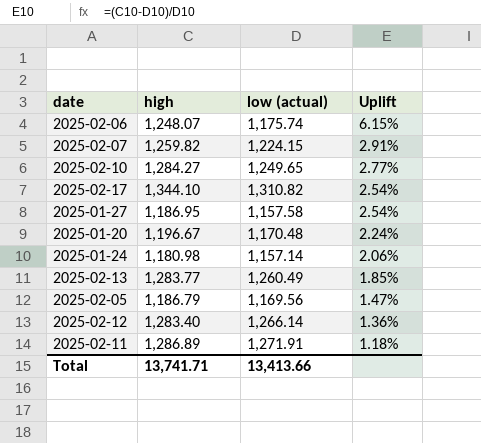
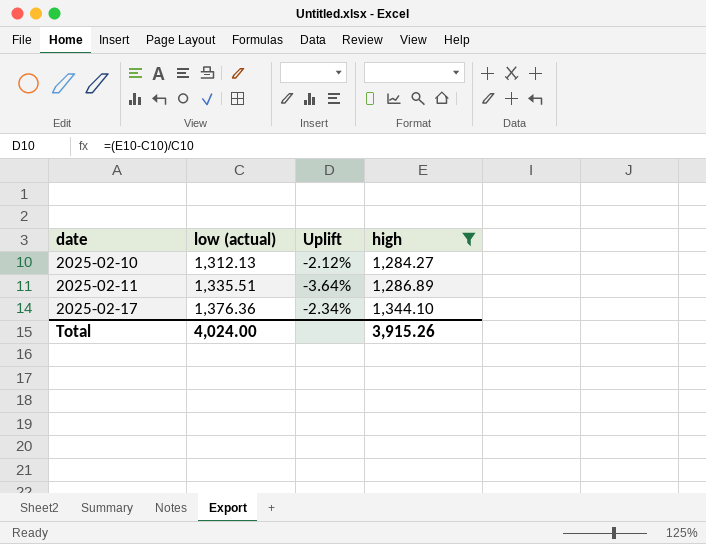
filter: none -> high >= 1,284.27
row order: Uplift descending -> date ascending
column high | position: 2 -> 4
2025-02-10 | low (actual): 1,249.65 -> 1,312.13
2025-02-10 | Uplift: 2.77% -> -2.12%
2025-02-11 | low (actual): 1,271.91 -> 1,335.51
2025-02-11 | Uplift: 1.18% -> -3.64%
2025-02-17 | low (actual): 1,310.82 -> 1,376.36
2025-02-17 | Uplift: 2.54% -> -2.34%
Total | low (actual): 13,413.66 -> 4,024.00
Total | high: 13,741.71 -> 3,915.26

